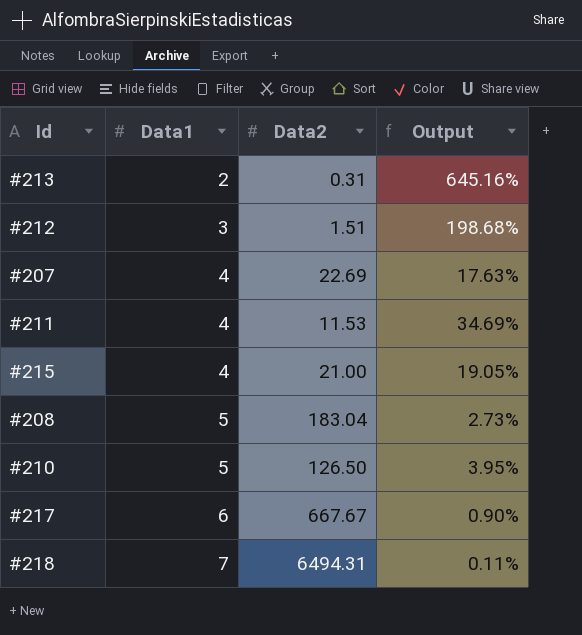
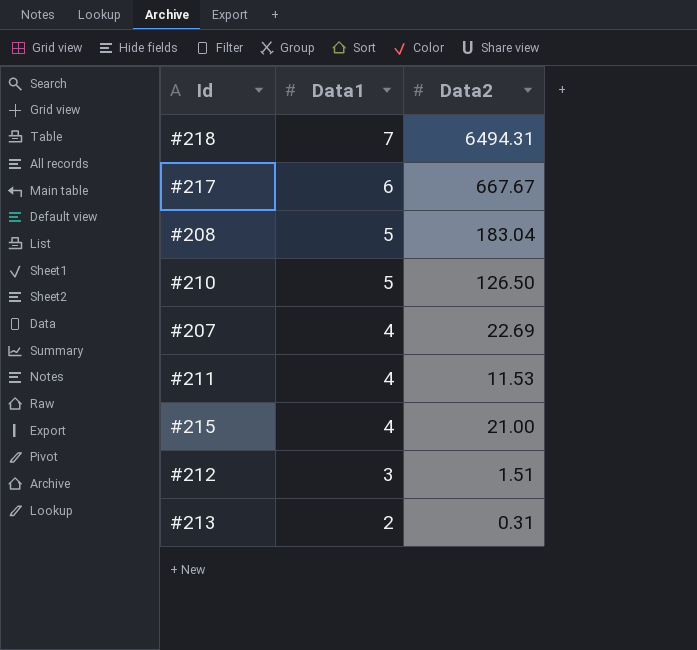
row order: Data1 ascending -> Data1 descending
column Output | formula: [Data1] / [Data2] -> none

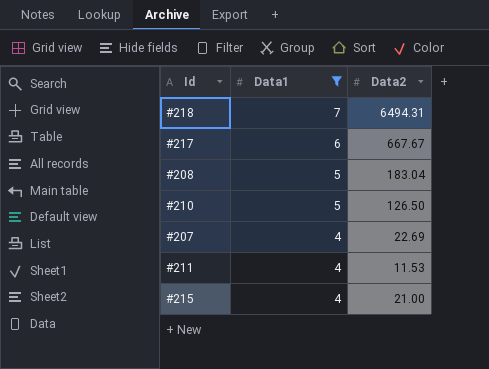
filter: none -> Data1 >= 4

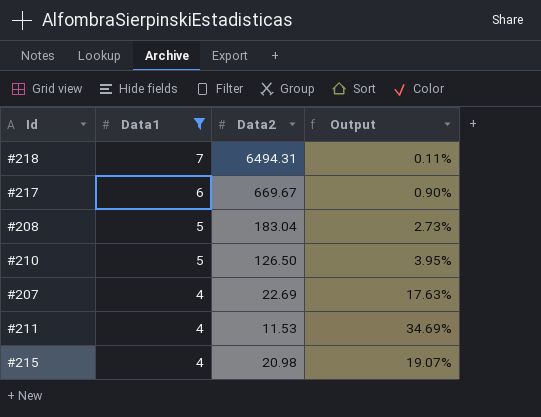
column Output | formula: none -> [Data1] / [Data2]
#217 | Data2: 667.67 -> 669.67
#215 | Data2: 21.00 -> 20.98

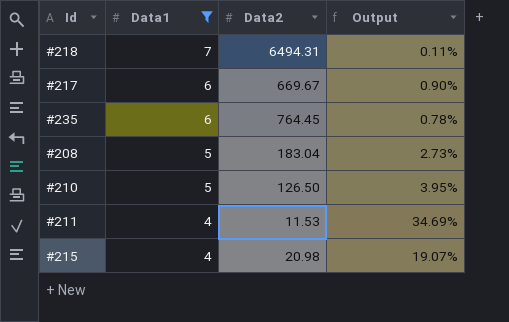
row #207: 4 | 22.69 | 17.63% -> none
row #235: none -> 6 | 764.45 | 0.78%

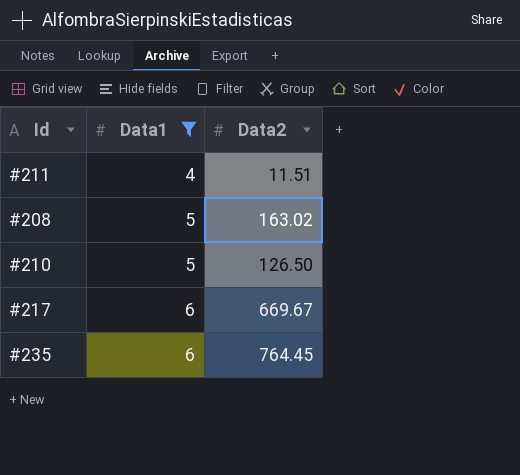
row order: Data1 descending -> Data1 ascending
column Output | formula: [Data1] / [Data2] -> none
row #218: 7 | 6494.31 | 0.11% -> none
row #215: 4 | 20.98 | 19.07% -> none
#211 | Data2: 11.53 -> 11.51
#208 | Data2: 183.04 -> 163.02

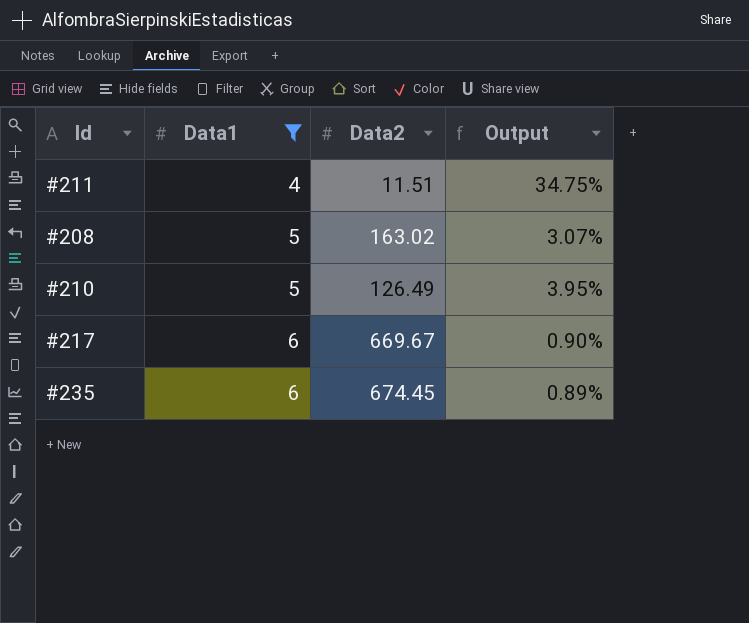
column Output | formula: none -> [Data1] / [Data2]
#210 | Data2: 126.50 -> 126.49
#235 | Data2: 764.45 -> 674.45

